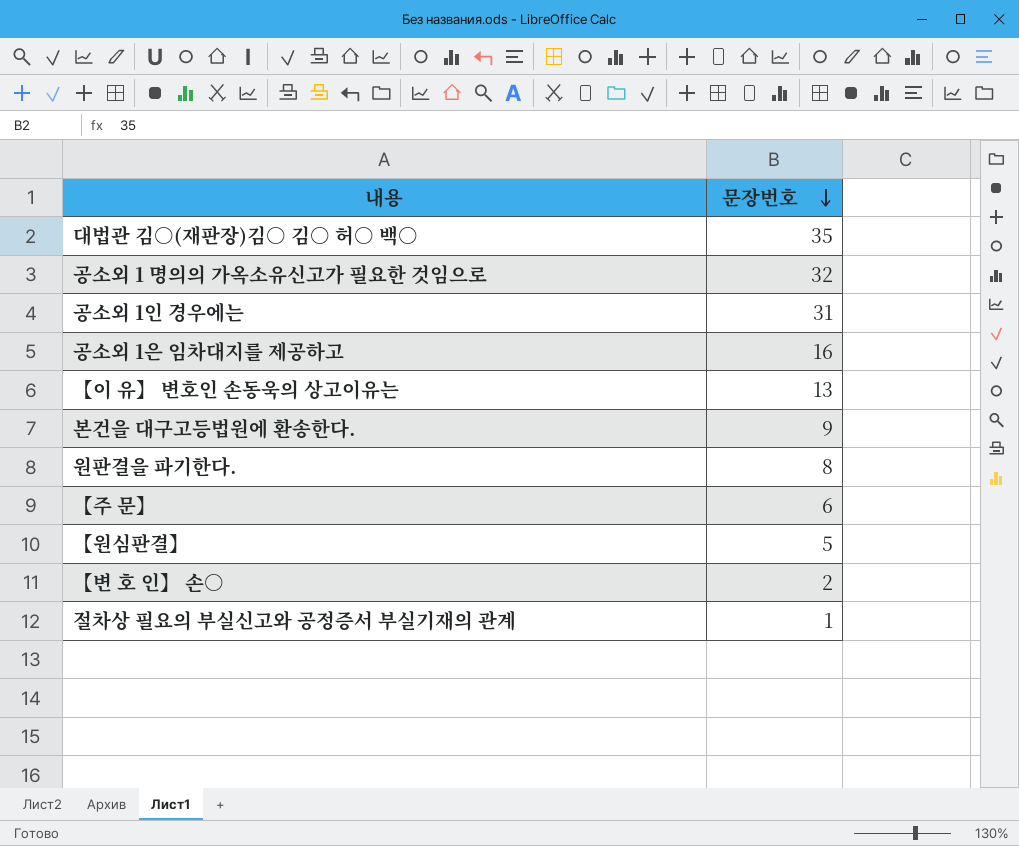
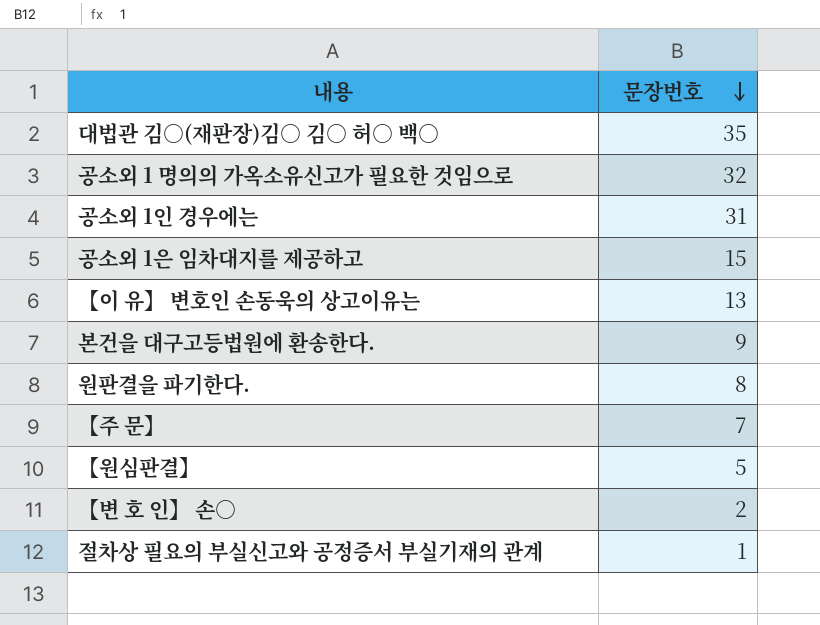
공소외 1은 임차대지를 제공하고 | 문장번호: 16 -> 15
【주 문】 | 문장번호: 6 -> 7

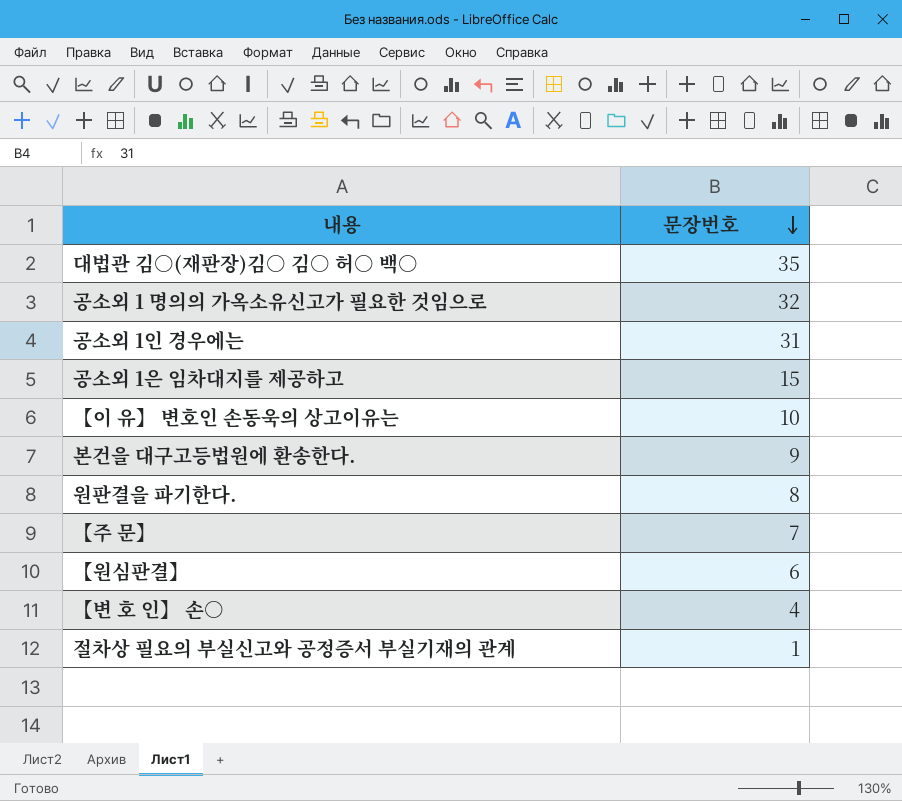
【이 유】 변호인 손동욱의 상고이유는 | 문장번호: 13 -> 10
【원심판결】 | 문장번호: 5 -> 6
【변 호 인】 손○ | 문장번호: 2 -> 4

